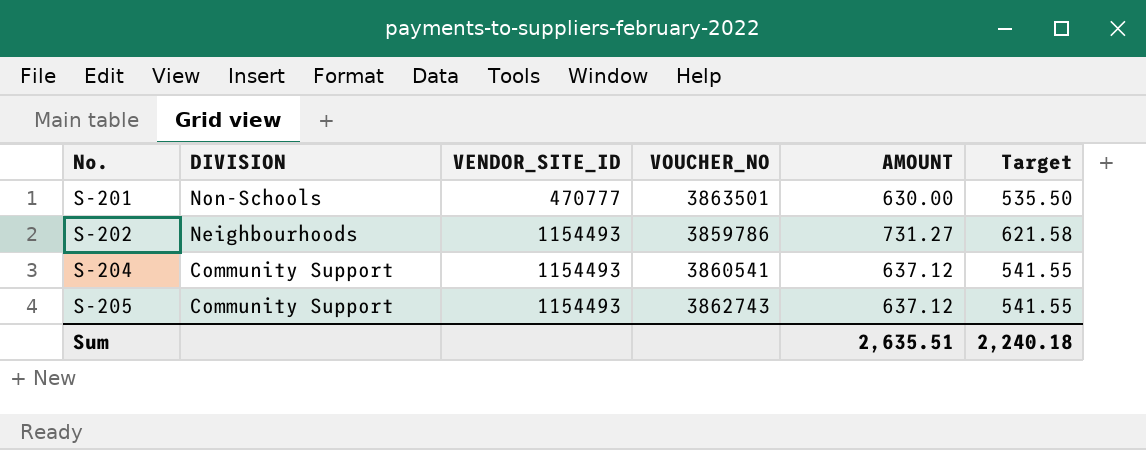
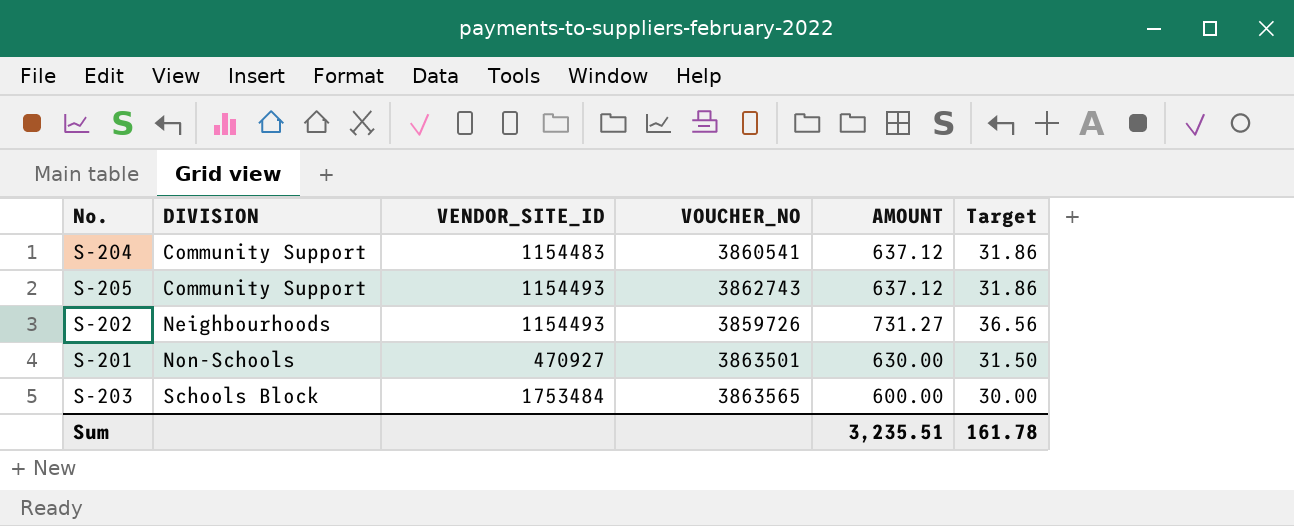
row order: No. ascending -> DIVISION ascending
column Target | formula: [AMOUNT] * 0.85 -> [AMOUNT] * 0.05
S-204 | VENDOR_SITE_ID: 1154493 -> 1154483
S-202 | VOUCHER_NO: 3859786 -> 3859726
S-201 | VENDOR_SITE_ID: 470777 -> 470927
row S-203: none -> Schools Block | 1753484 | 3863565 | 600.00 | 30.00
Sum | AMOUNT: 2,635.51 -> 3,235.51
Sum | Target: 2,240.18 -> 161.78

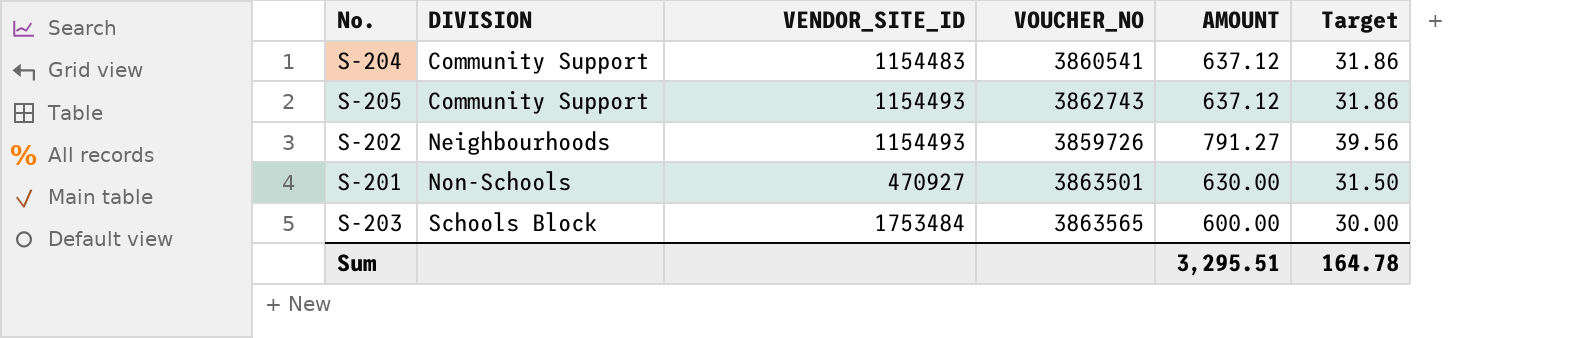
S-202 | AMOUNT: 731.27 -> 791.27
S-202 | Target: 36.56 -> 39.56
Sum | AMOUNT: 3,235.51 -> 3,295.51
Sum | Target: 161.78 -> 164.78

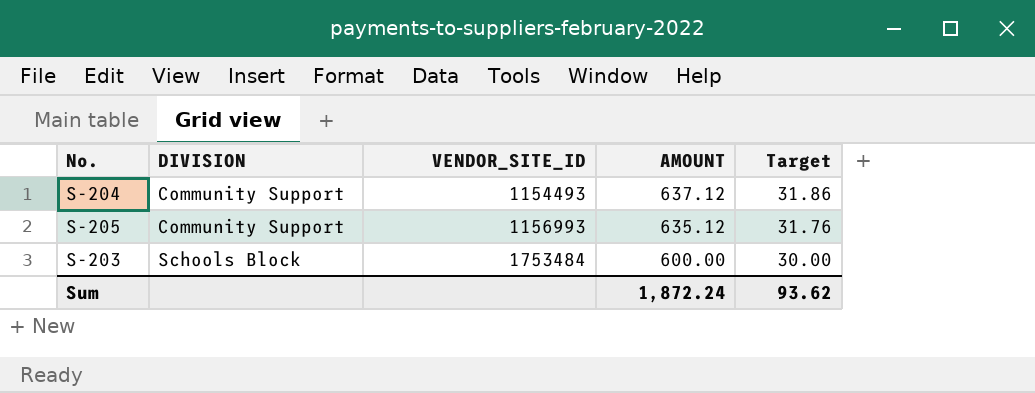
column VOUCHER_NO | position: 4 -> none
row S-202: Neighbourhoods | 1154493 | 3859726 | 791.27 | 39.56 -> none
row S-201: Non-Schools | 470927 | 3863501 | 630.00 | 31.50 -> none
S-204 | VENDOR_SITE_ID: 1154483 -> 1154493
S-205 | VENDOR_SITE_ID: 1154493 -> 1156993
S-205 | AMOUNT: 637.12 -> 635.12
S-205 | Target: 31.86 -> 31.76
Sum | AMOUNT: 3,295.51 -> 1,872.24
Sum | Target: 164.78 -> 93.62

